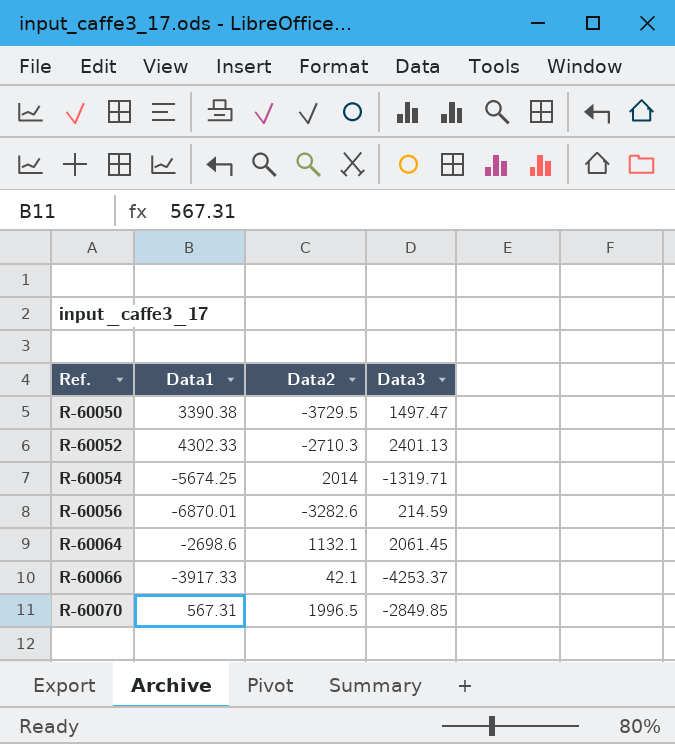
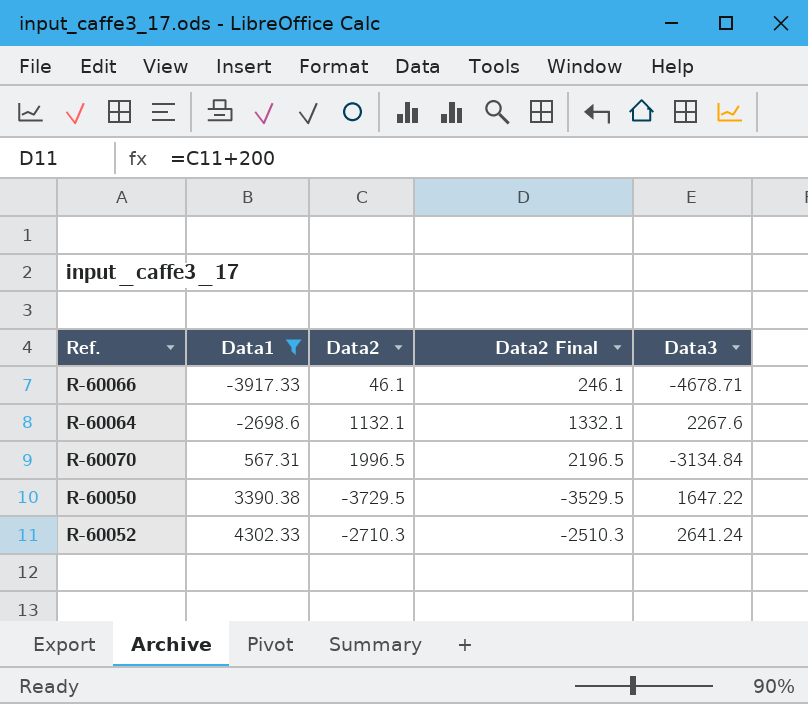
filter: none -> Data1 >= -3917.33
row order: Ref. ascending -> Data1 ascending
column Data2 Final | formula: none -> [Data2] + 200
R-60066 | Data2: 42.1 -> 46.1
R-60066 | Data3: -4253.37 -> -4678.71
R-60064 | Data3: 2061.45 -> 2267.6
R-60070 | Data3: -2849.85 -> -3134.84
R-60050 | Data3: 1497.47 -> 1647.22
R-60052 | Data3: 2401.13 -> 2641.24

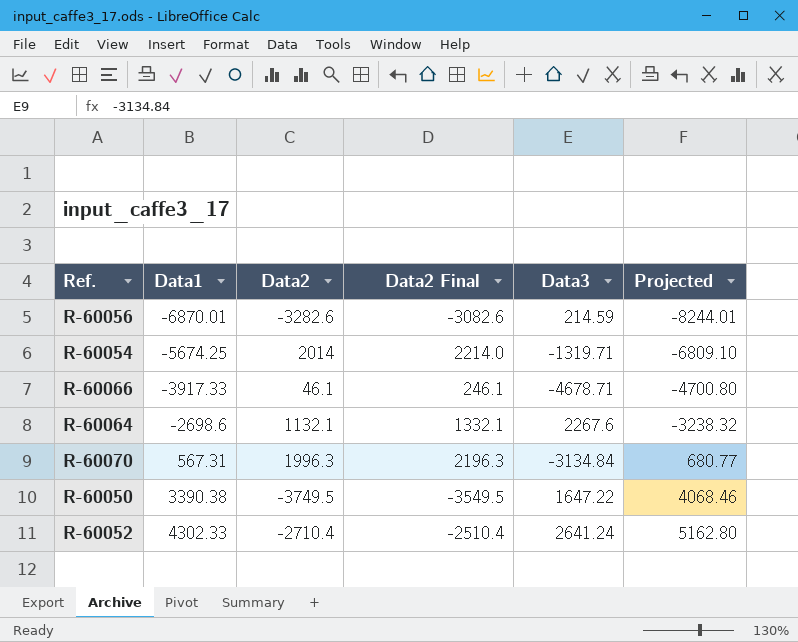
filter: Data1 >= -3917.33 -> none
column Projected | formula: none -> [Data1] * 1.2
R-60070 | Data2: 1996.5 -> 1996.3
R-60070 | Data2 Final: 2196.5 -> 2196.3
R-60050 | Data2: -3729.5 -> -3749.5
R-60050 | Data2 Final: -3529.5 -> -3549.5
R-60052 | Data2: -2710.3 -> -2710.4
R-60052 | Data2 Final: -2510.3 -> -2510.4

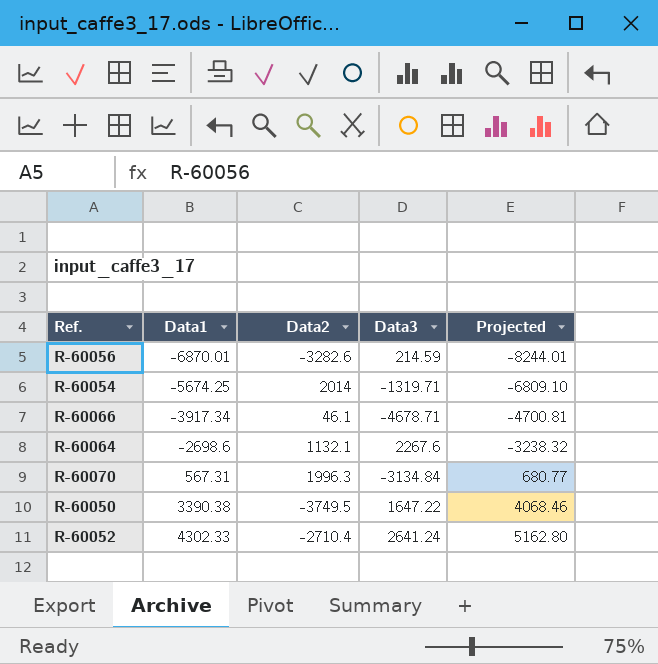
column Data2 Final | formula: [Data2] + 200 -> none
R-60066 | Data1: -3917.33 -> -3917.34
R-60066 | Projected: -4700.80 -> -4700.81

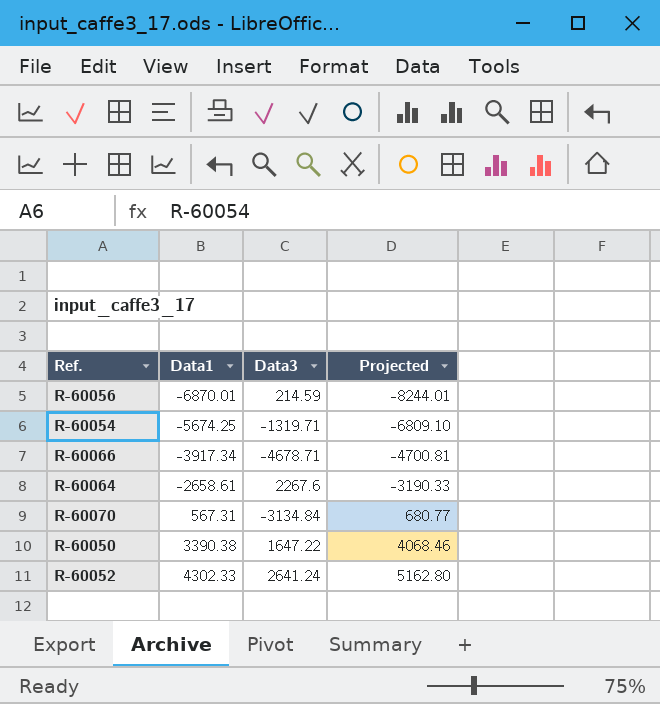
column Data2 | position: 3 -> none
R-60064 | Data1: -2698.6 -> -2658.61
R-60064 | Projected: -3238.32 -> -3190.33

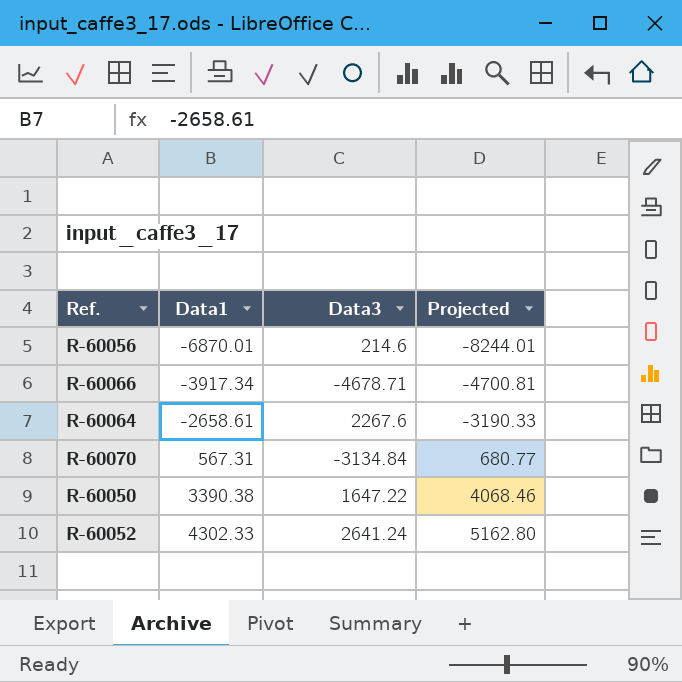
row R-60054: -5674.25 | -1319.71 | -6809.10 -> none
R-60056 | Data3: 214.59 -> 214.6

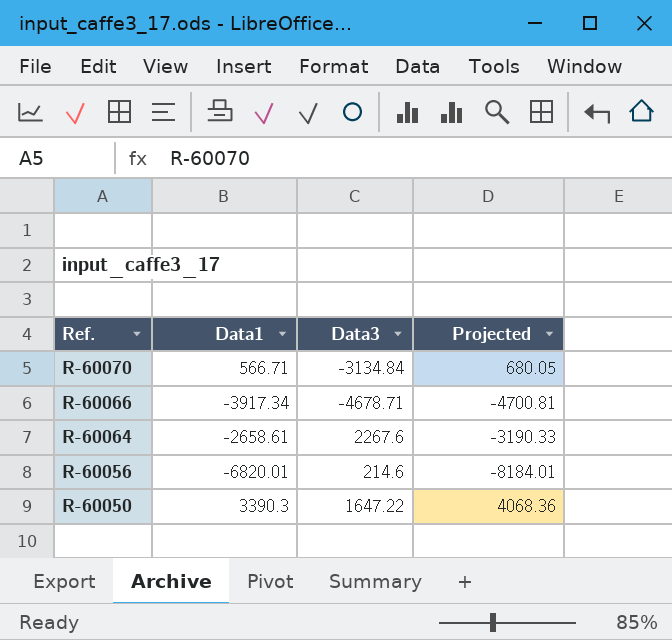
row order: Data1 ascending -> Ref. descending
row R-60052: 4302.33 | 2641.24 | 5162.80 -> none
R-60070 | Data1: 567.31 -> 566.71
R-60070 | Projected: 680.77 -> 680.05
R-60056 | Data1: -6870.01 -> -6820.01
R-60056 | Projected: -8244.01 -> -8184.01
R-60050 | Data1: 3390.38 -> 3390.3
R-60050 | Projected: 4068.46 -> 4068.36

